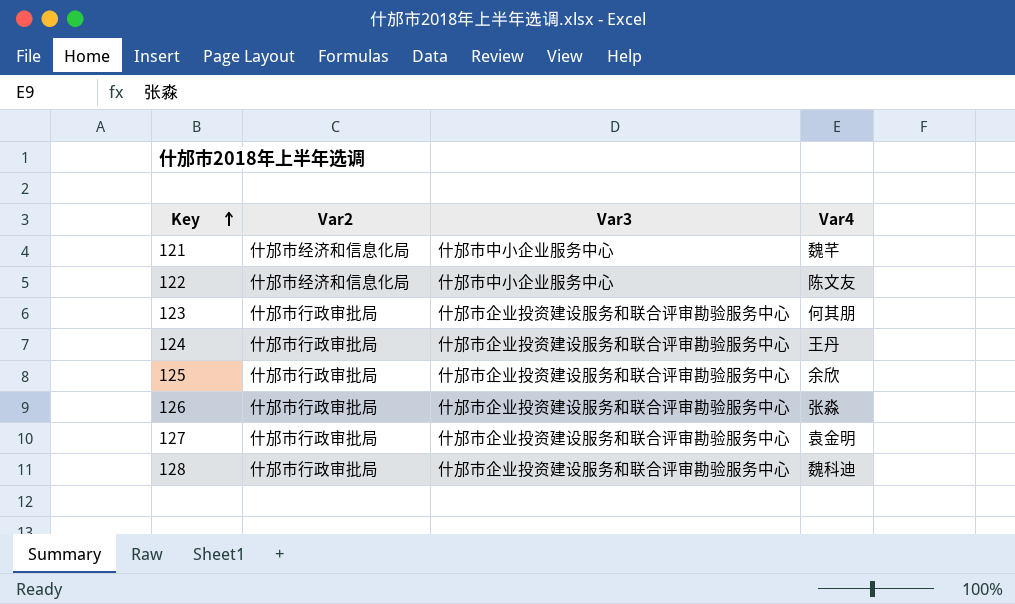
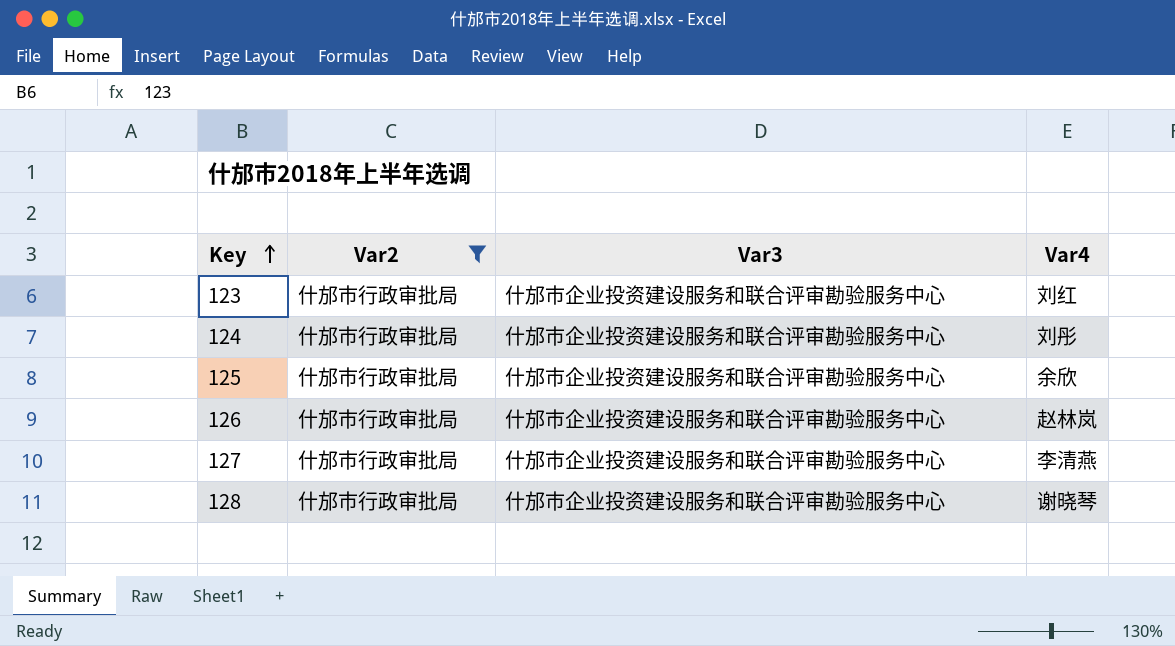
filter: none -> Var2 = 什邡市行政审批局
123 | Var4: 何其朋 -> 刘红
124 | Var4: 王丹 -> 刘彤
126 | Var4: 张淼 -> 赵林岚
127 | Var4: 袁金明 -> 李清燕
128 | Var4: 魏科迪 -> 谢晓琴

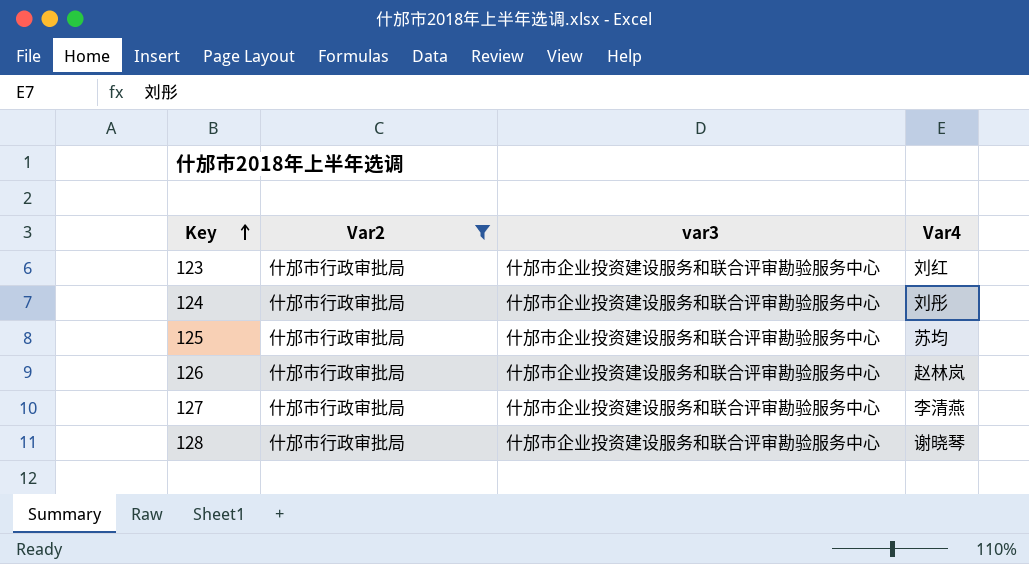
column name: Var3 -> var3
125 | Var4: 余欣 -> 苏均

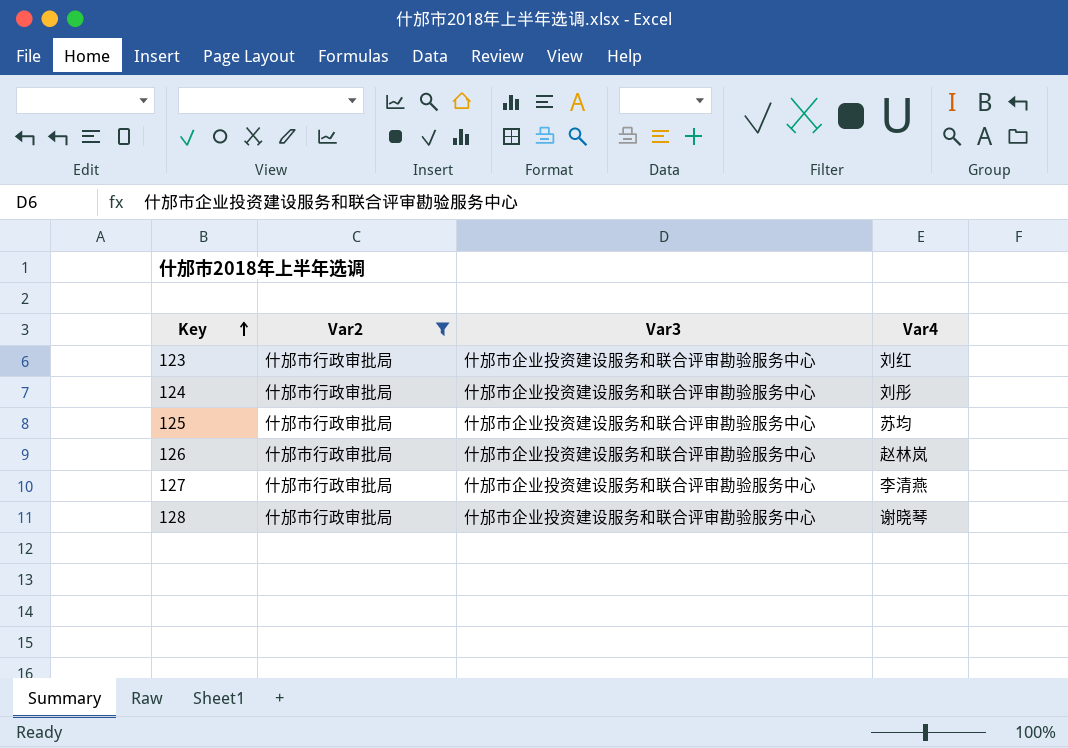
column name: var3 -> Var3

